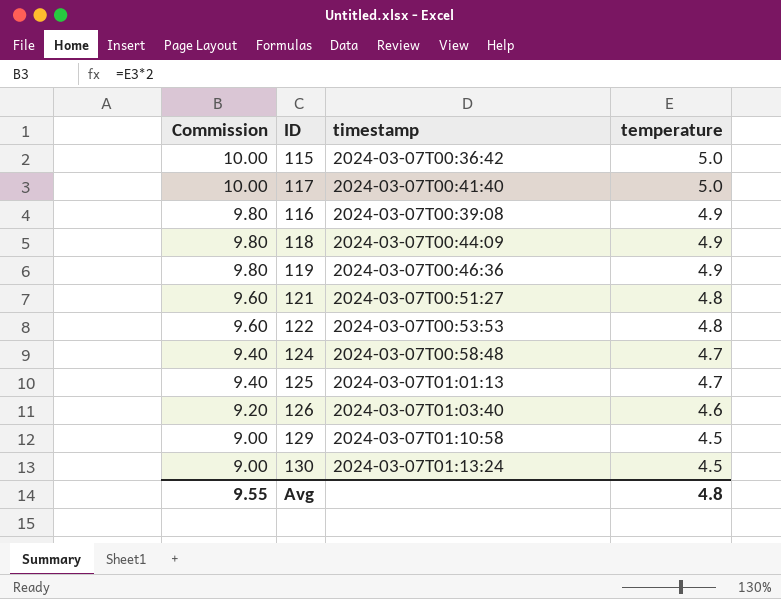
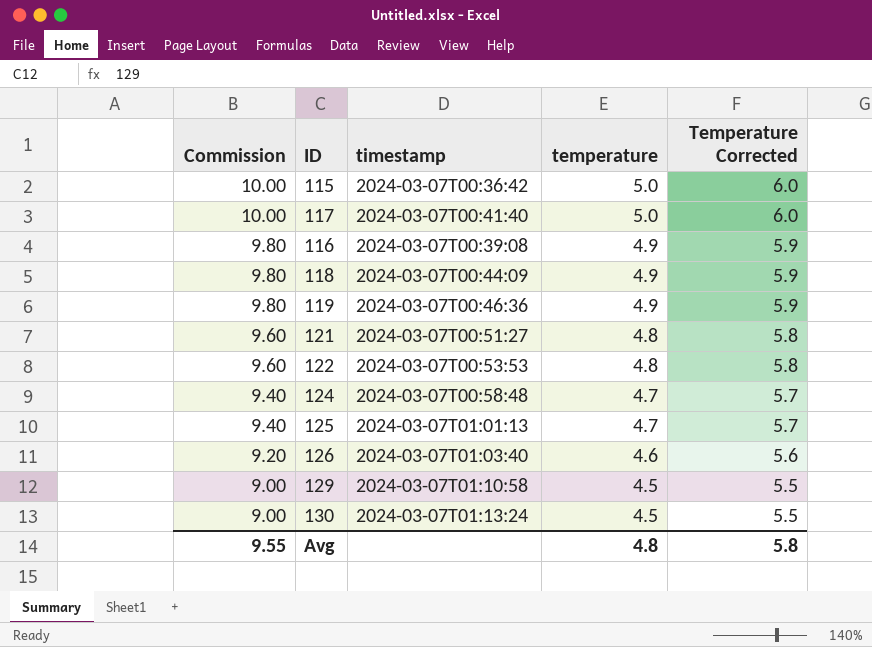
column Temperature Corrected | formula: none -> [temperature] + 1

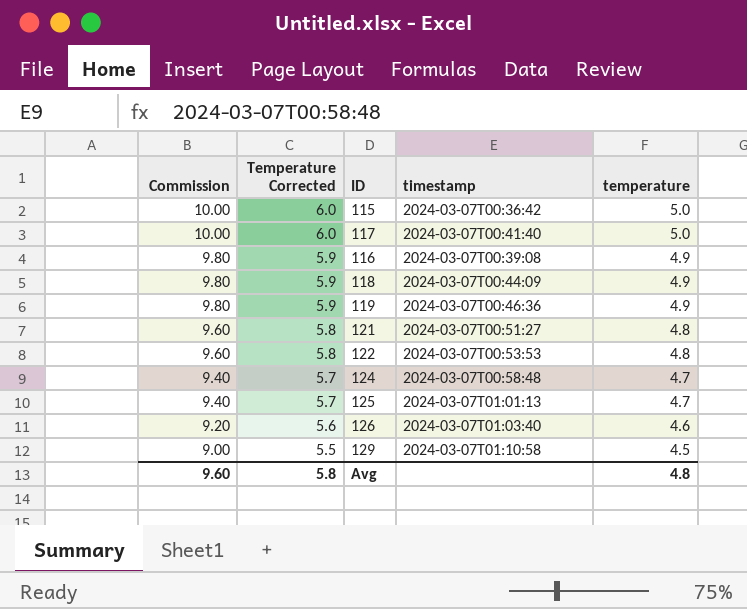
column Temperature Corrected | position: 5 -> 2
row 130: 9.00 | 2024-03-07T01:13:24 | 4.5 | 5.5 -> none
Avg | Commission: 9.55 -> 9.60

